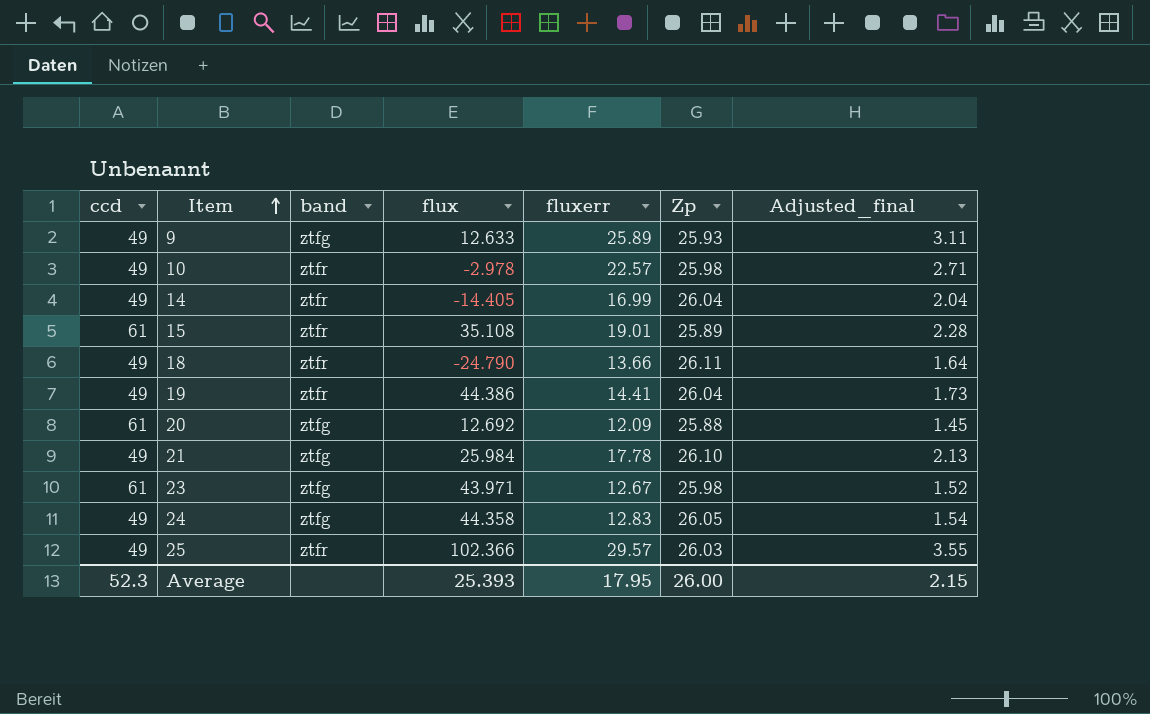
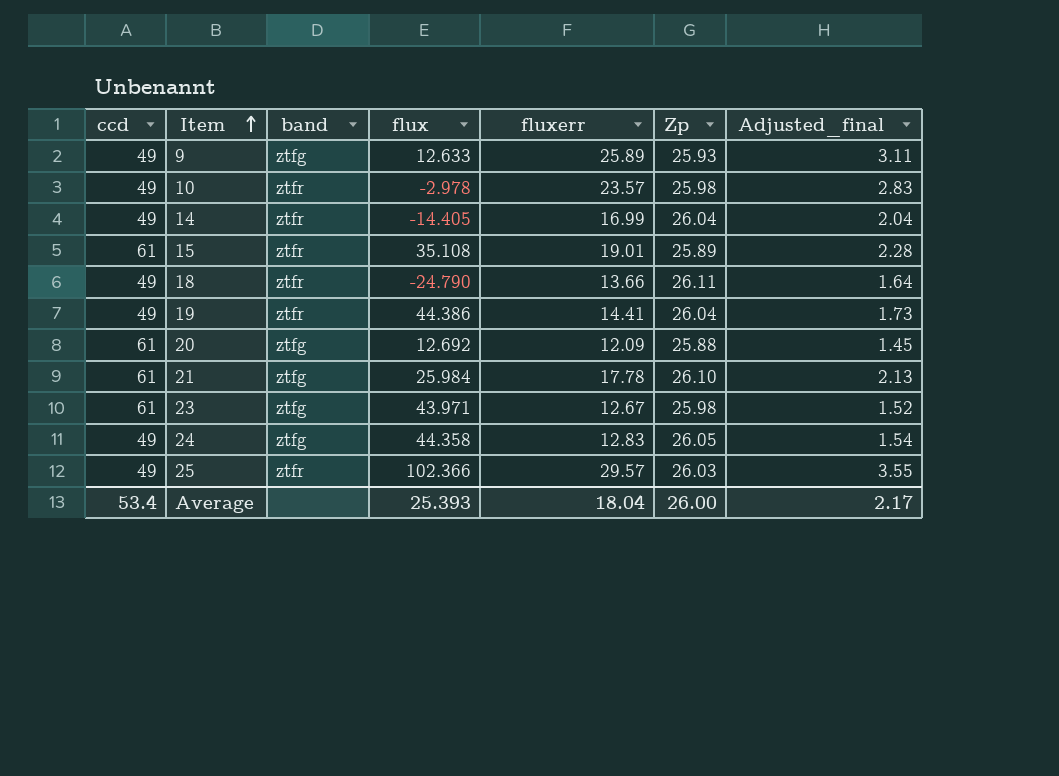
10 | fluxerr: 22.57 -> 23.57
10 | Adjusted_final: 2.71 -> 2.83
21 | ccd: 49 -> 61
Average | ccd: 52.3 -> 53.4
Average | fluxerr: 17.95 -> 18.04
Average | Adjusted_final: 2.15 -> 2.17

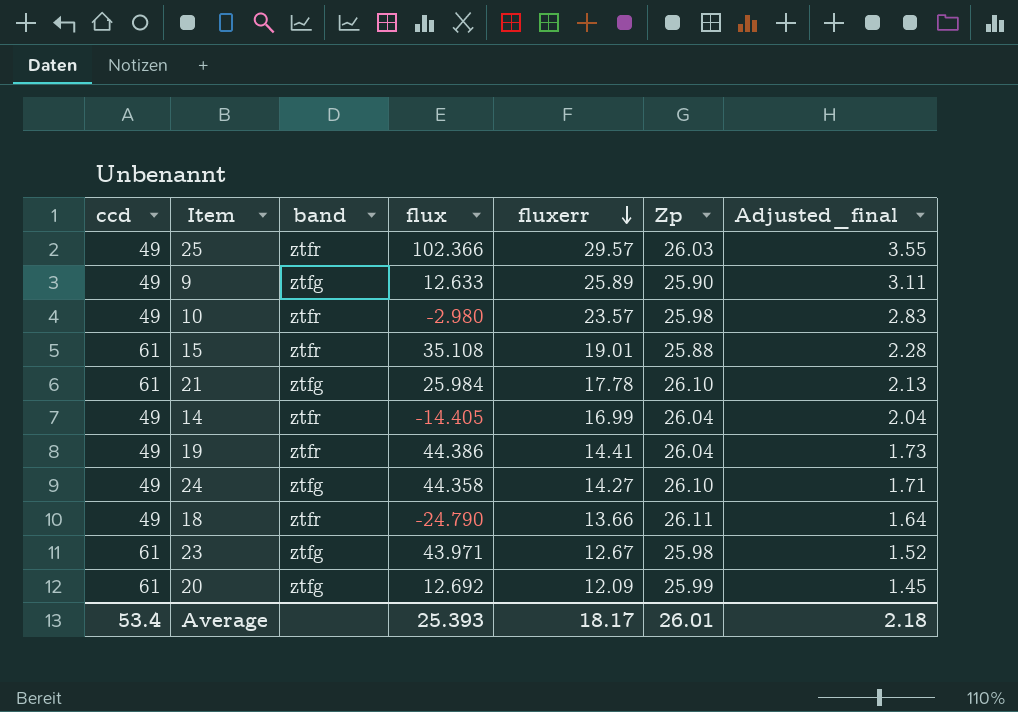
row order: Item ascending -> fluxerr descending
9 | Zp: 25.93 -> 25.90
10 | flux: -2.978 -> -2.980
15 | Zp: 25.89 -> 25.88
24 | fluxerr: 12.83 -> 14.27
24 | Zp: 26.05 -> 26.10
24 | Adjusted_final: 1.54 -> 1.71
20 | Zp: 25.88 -> 25.99
Average | fluxerr: 18.04 -> 18.17
Average | Zp: 26.00 -> 26.01
Average | Adjusted_final: 2.17 -> 2.18

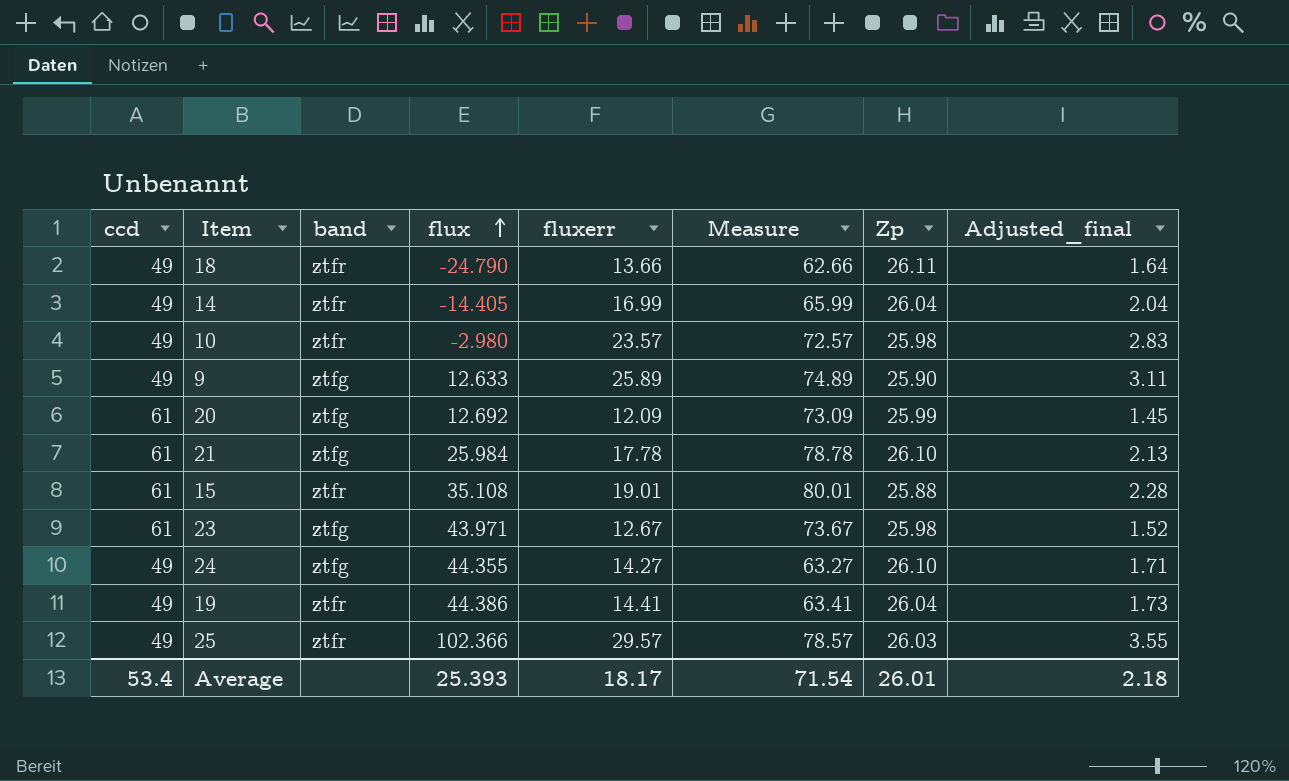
row order: fluxerr descending -> flux ascending
column Measure | formula: none -> [ccd] + [fluxerr]
24 | flux: 44.358 -> 44.355

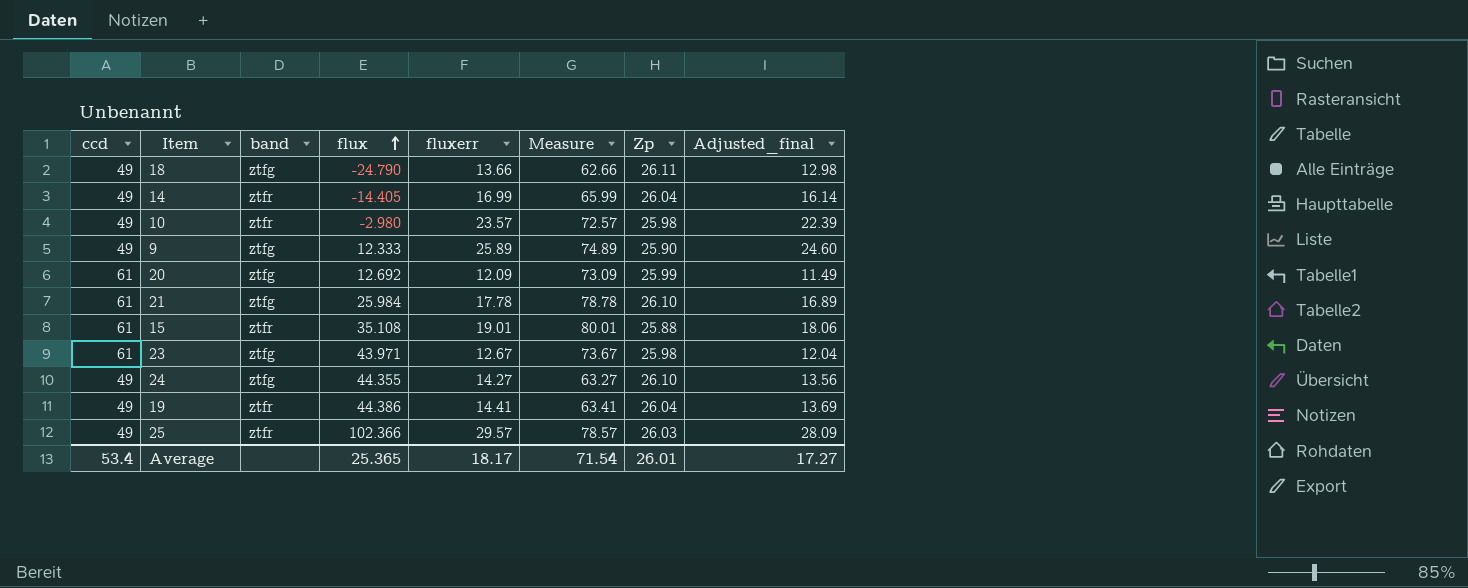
column Adjusted_final | formula: [fluxerr] * 0.12 -> [fluxerr] * 0.95
18 | band: ztfr -> ztfg
9 | flux: 12.633 -> 12.333
Average | flux: 25.393 -> 25.365
Average | Adjusted_final: 2.18 -> 17.27

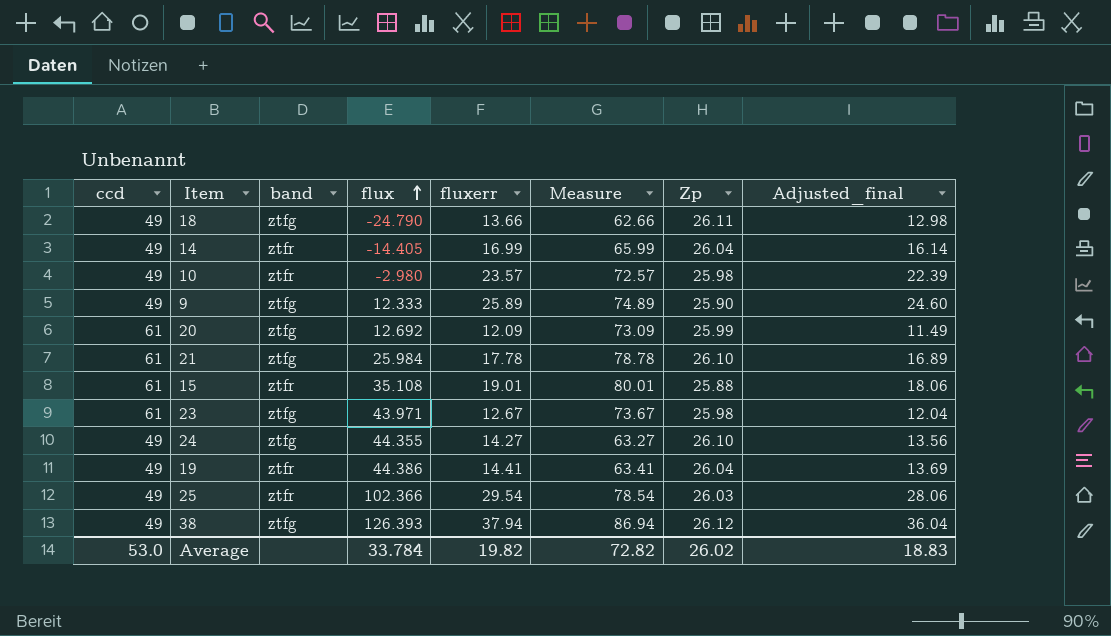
25 | fluxerr: 29.57 -> 29.54
25 | Measure: 78.57 -> 78.54
25 | Adjusted_final: 28.09 -> 28.06
row 38: none -> 49 | ztfg | 126.393 | 37.94 | 86.94 | 26.12 | 36.04
Average | ccd: 53.4 -> 53.0
Average | flux: 25.365 -> 33.784
Average | fluxerr: 18.17 -> 19.82
Average | Measure: 71.54 -> 72.82
Average | Zp: 26.01 -> 26.02
Average | Adjusted_final: 17.27 -> 18.83

